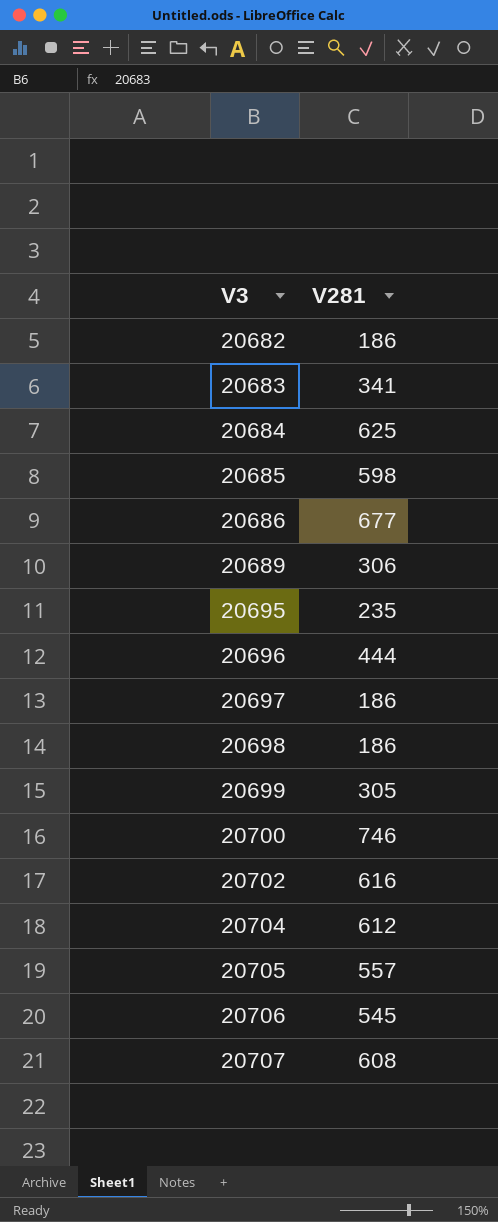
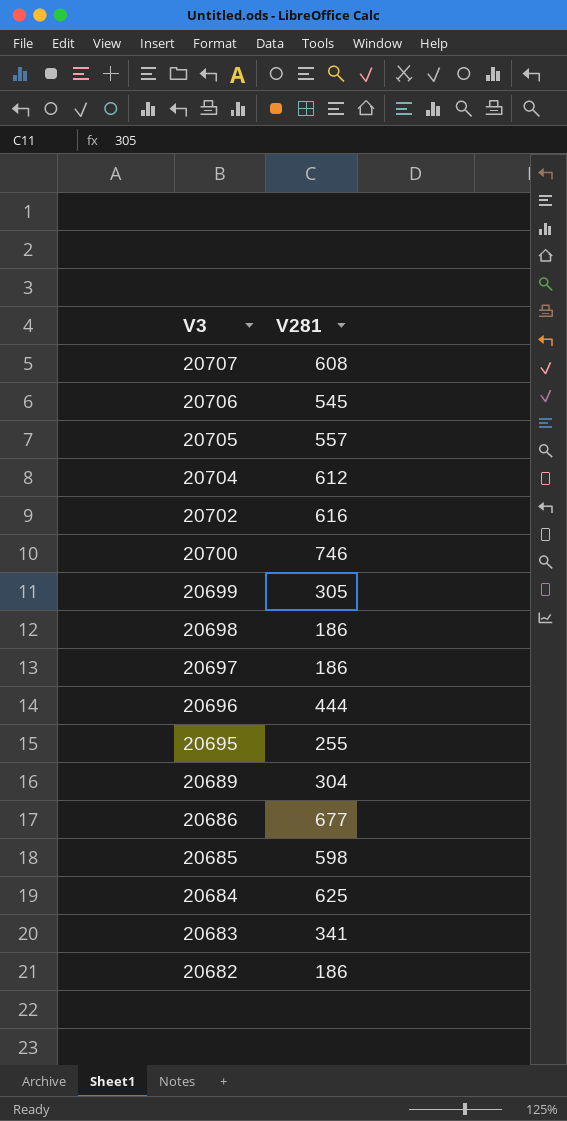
row order: V3 ascending -> V3 descending
20695 | V281: 235 -> 255
20689 | V281: 306 -> 304

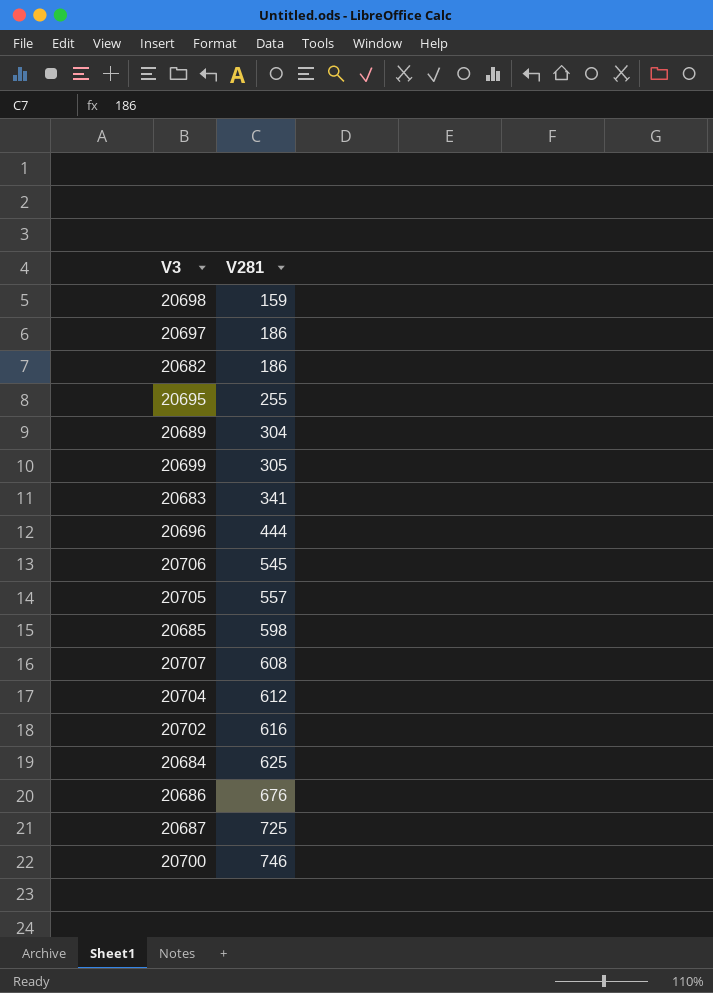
row order: V3 descending -> V281 ascending
20698 | V281: 186 -> 159
20686 | V281: 677 -> 676
row 20687: none -> 725

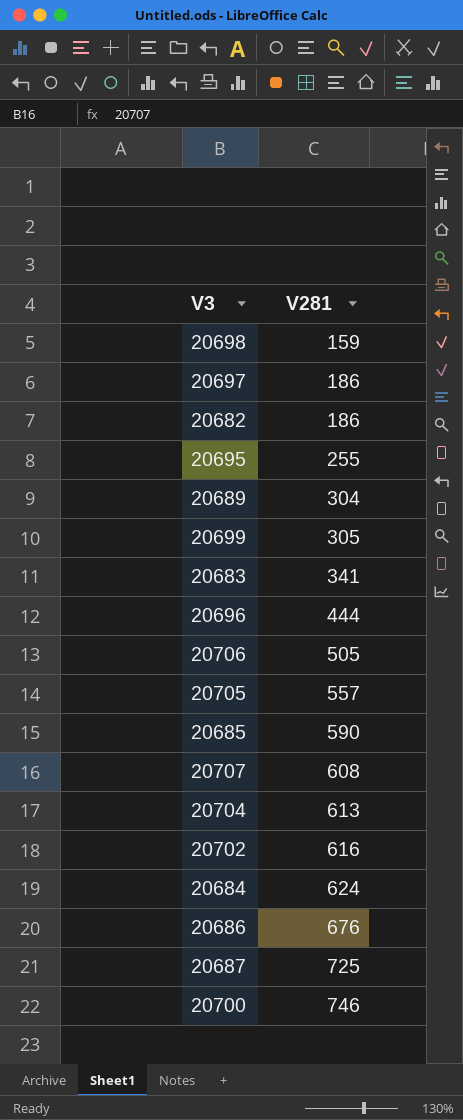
20706 | V281: 545 -> 505
20685 | V281: 598 -> 590
20704 | V281: 612 -> 613
20684 | V281: 625 -> 624

